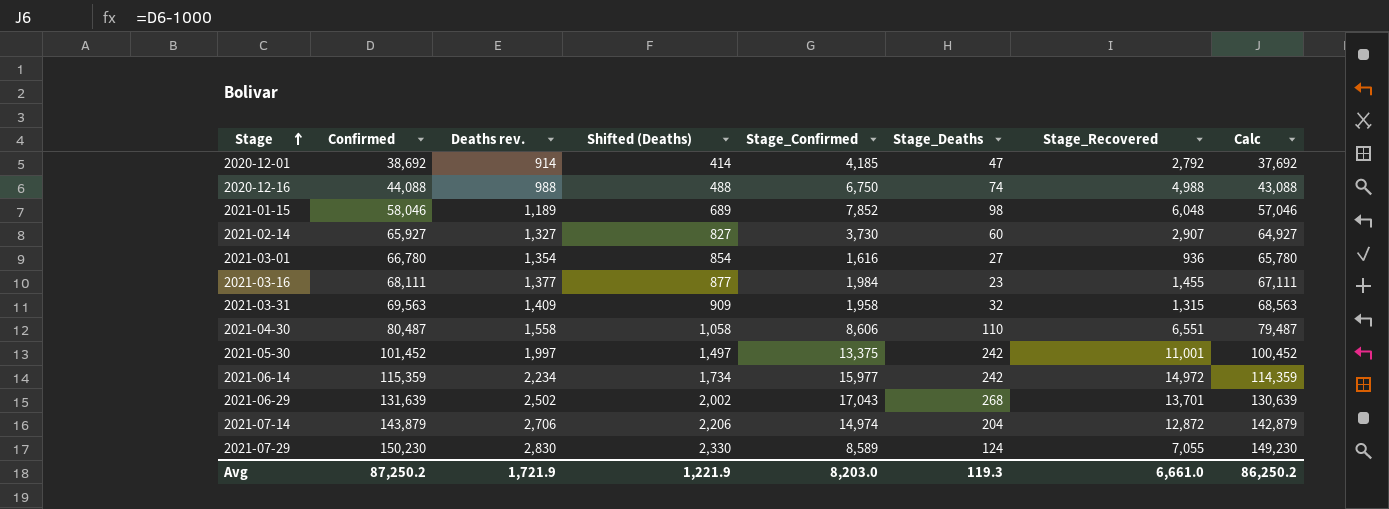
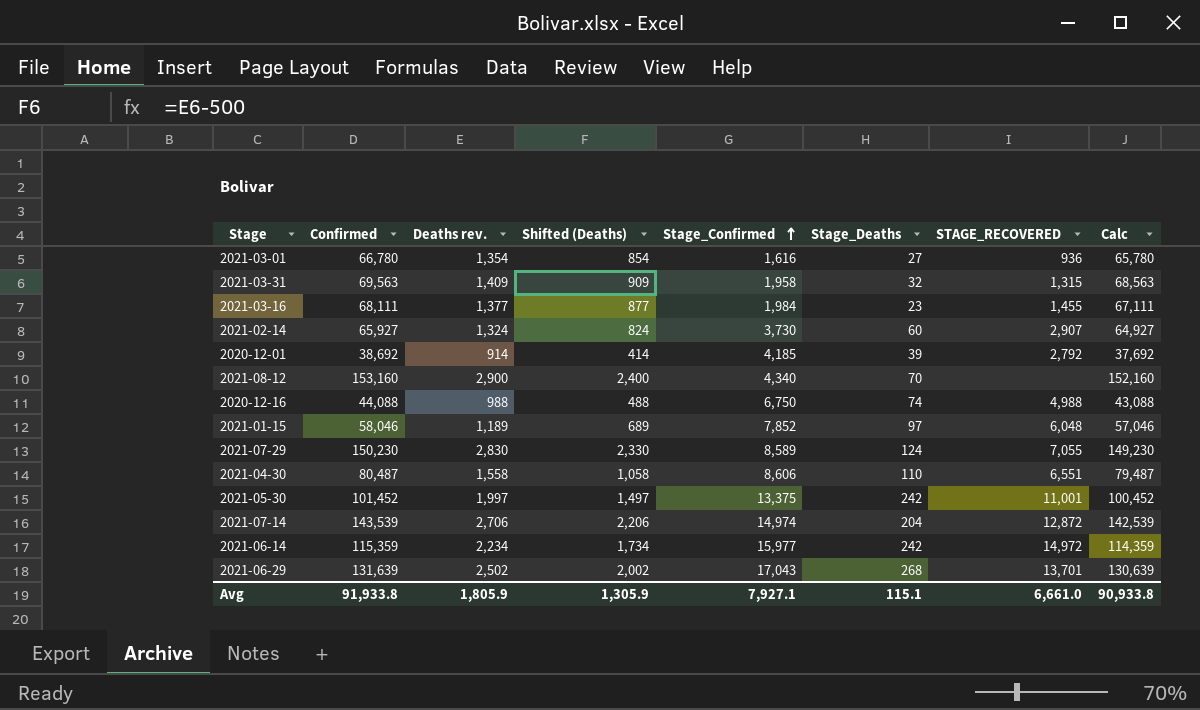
row order: Stage ascending -> Stage_Confirmed ascending
column name: Stage_Recovered -> STAGE_RECOVERED
2021-02-14 | Deaths rev.: 1,327 -> 1,324
2021-02-14 | Shifted (Deaths): 827 -> 824
2020-12-01 | Stage_Deaths: 47 -> 39
row 2021-08-12: none -> 153,160 | 2,900 | 2,400 | 4,340 | 70 | none | 152,160
2021-01-15 | Stage_Deaths: 98 -> 97
2021-07-14 | Confirmed: 143,879 -> 143,539
2021-07-14 | Calc: 142,879 -> 142,539
Avg | Confirmed: 87,250.2 -> 91,933.8
Avg | Deaths rev.: 1,721.9 -> 1,805.9
Avg | Shifted (Deaths): 1,221.9 -> 1,305.9
Avg | Stage_Confirmed: 8,203.0 -> 7,927.1
Avg | Stage_Deaths: 119.3 -> 115.1
Avg | Calc: 86,250.2 -> 90,933.8

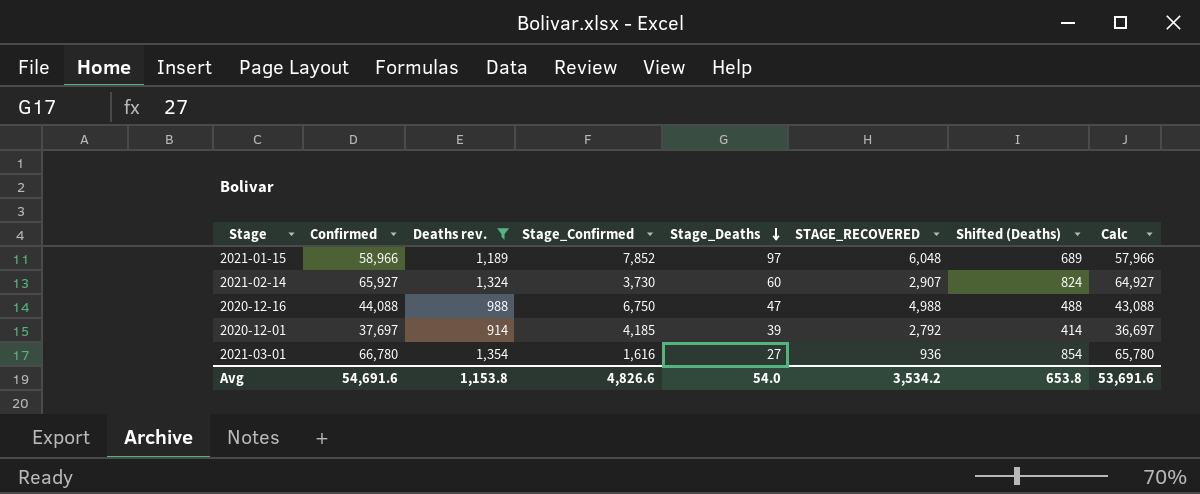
filter: none -> Deaths rev. <= 1,354
row order: Stage_Confirmed ascending -> Stage_Deaths descending
column Shifted (Deaths) | position: 4 -> 7
2021-01-15 | Confirmed: 58,046 -> 58,966
2021-01-15 | Calc: 57,046 -> 57,966
2020-12-16 | Stage_Deaths: 74 -> 47
2020-12-01 | Confirmed: 38,692 -> 37,697
2020-12-01 | Calc: 37,692 -> 36,697
Avg | Confirmed: 91,933.8 -> 54,691.6
Avg | Deaths rev.: 1,805.9 -> 1,153.8
Avg | Stage_Confirmed: 7,927.1 -> 4,826.6
Avg | Stage_Deaths: 115.1 -> 54.0
Avg | STAGE_RECOVERED: 6,661.0 -> 3,534.2
Avg | Shifted (Deaths): 1,305.9 -> 653.8
Avg | Calc: 90,933.8 -> 53,691.6

